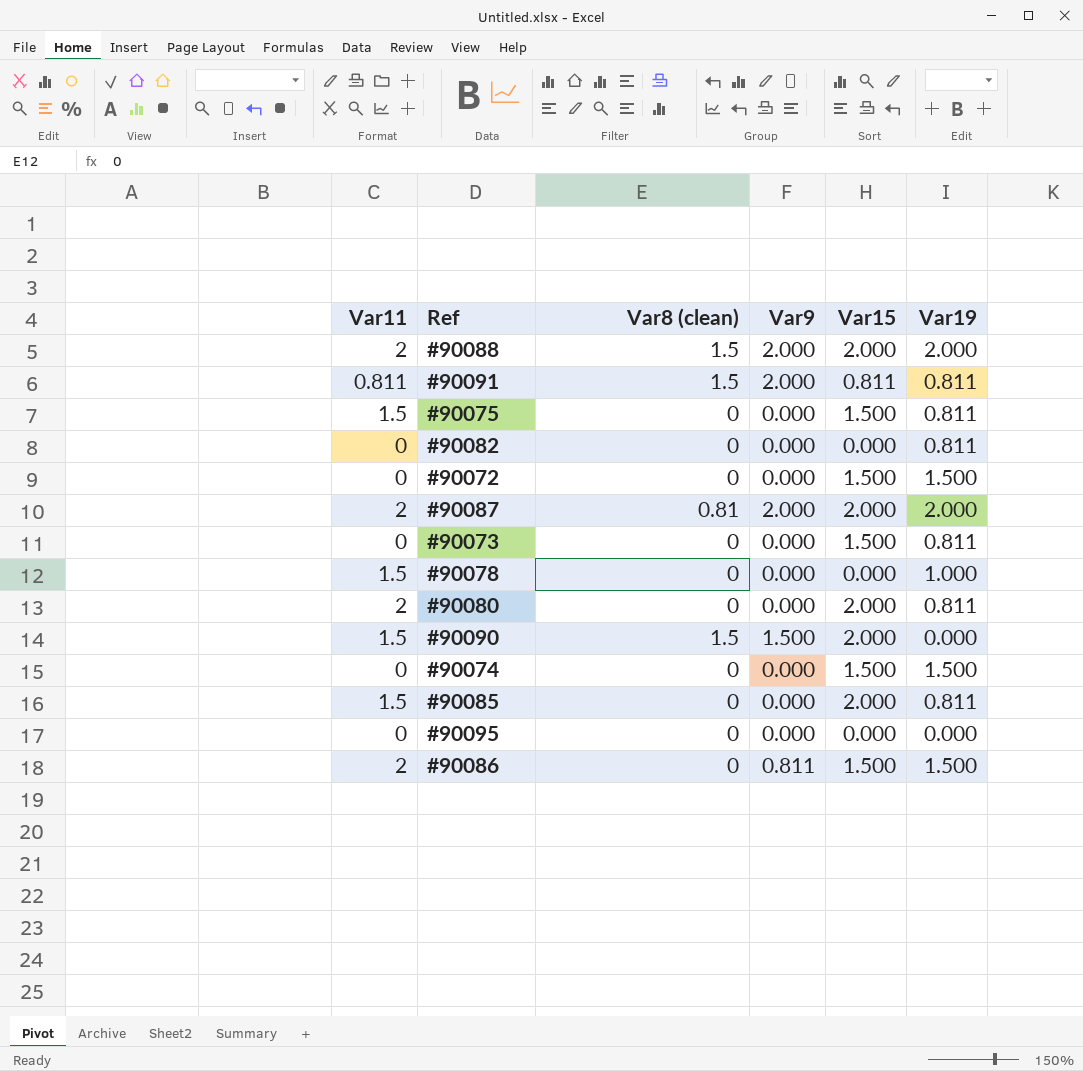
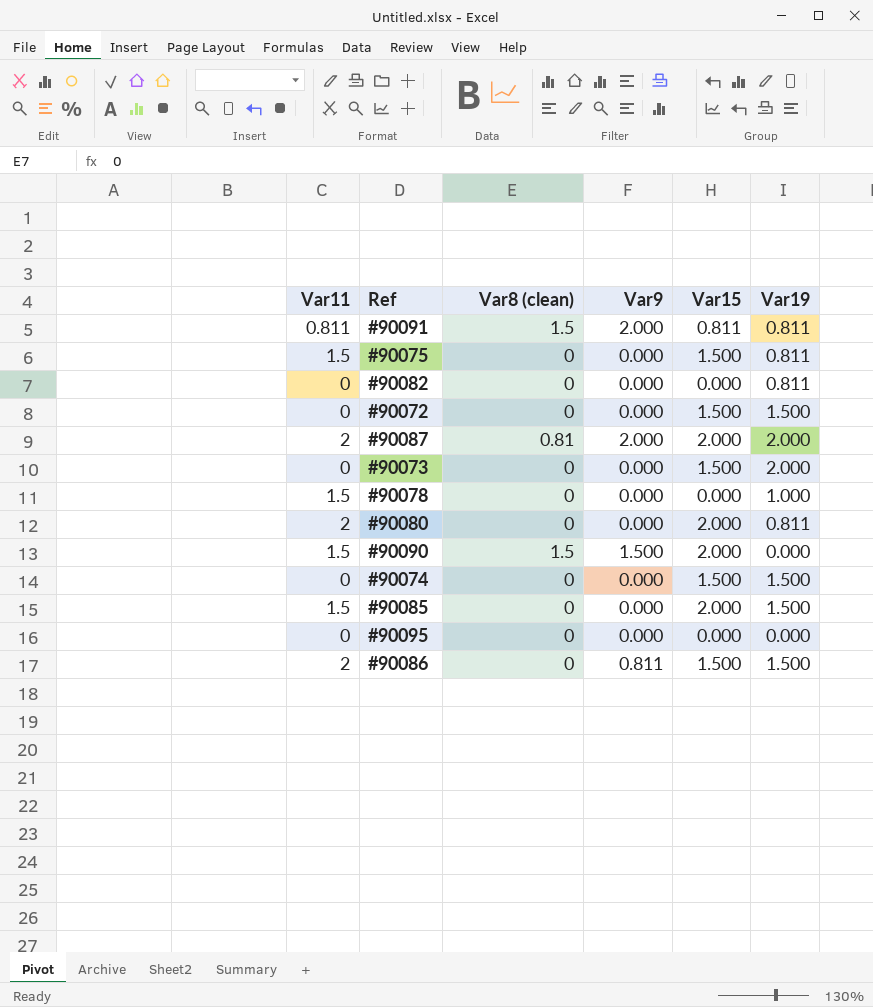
row #90088: 2 | 1.5 | 2.000 | 2.000 | 2.000 -> none
#90073 | Var19: 0.811 -> 2.000
#90085 | Var19: 0.811 -> 1.500

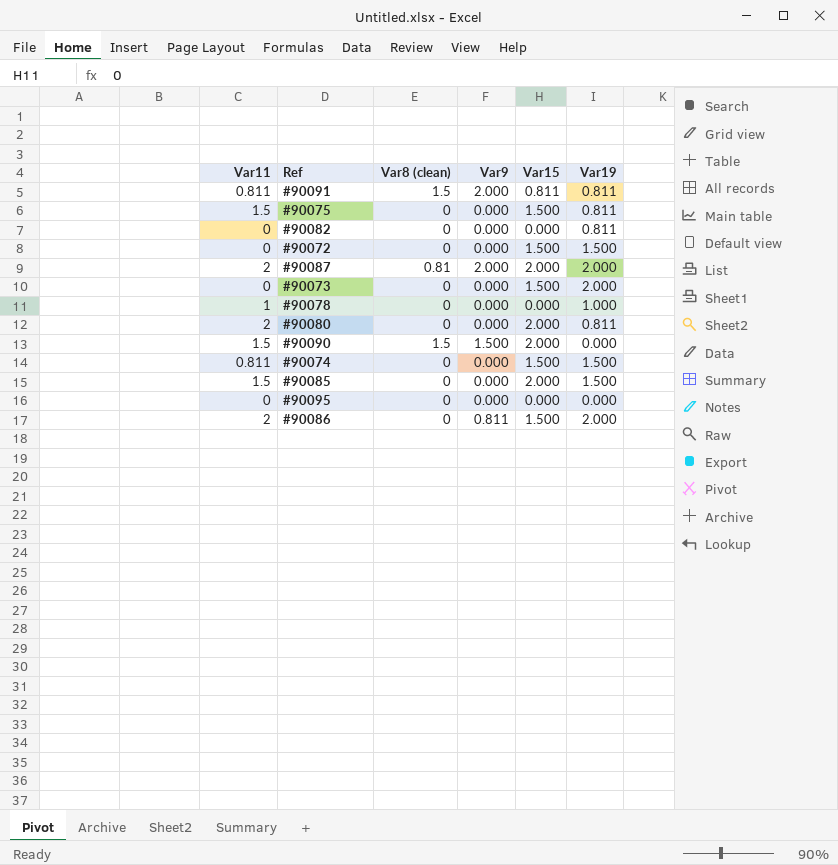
#90078 | Var11: 1.5 -> 1
#90074 | Var11: 0 -> 0.811
#90086 | Var19: 1.500 -> 2.000

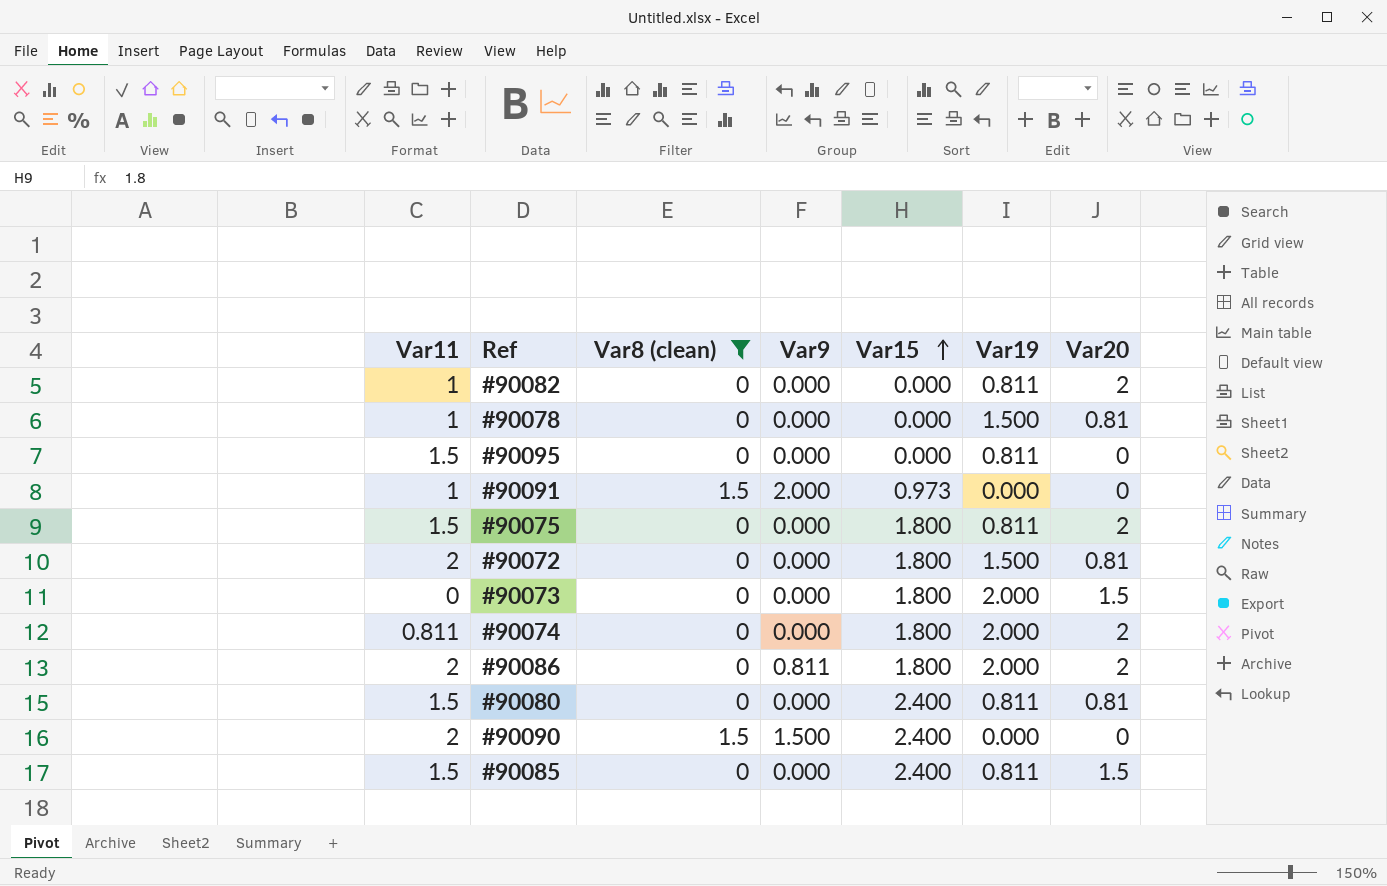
filter: none -> Var8 (clean) != 0.81
row order: none -> Var15 ascending
column Var20 | position: none -> 7
#90082 | Var11: 0 -> 1
#90078 | Var19: 1.000 -> 1.500
#90095 | Var11: 0 -> 1.5
#90095 | Var19: 0.000 -> 0.811
#90091 | Var11: 0.811 -> 1
#90091 | Var15: 0.811 -> 0.973
#90091 | Var19: 0.811 -> 0.000
#90075 | Var15: 1.500 -> 1.800
#90072 | Var11: 0 -> 2
#90072 | Var15: 1.500 -> 1.800
#90073 | Var15: 1.500 -> 1.800
#90074 | Var15: 1.500 -> 1.800
#90074 | Var19: 1.500 -> 2.000
#90086 | Var15: 1.500 -> 1.800
#90080 | Var11: 2 -> 1.5
#90080 | Var15: 2.000 -> 2.400
#90090 | Var11: 1.5 -> 2
#90090 | Var15: 2.000 -> 2.400
#90085 | Var15: 2.000 -> 2.400
#90085 | Var19: 1.500 -> 0.811

